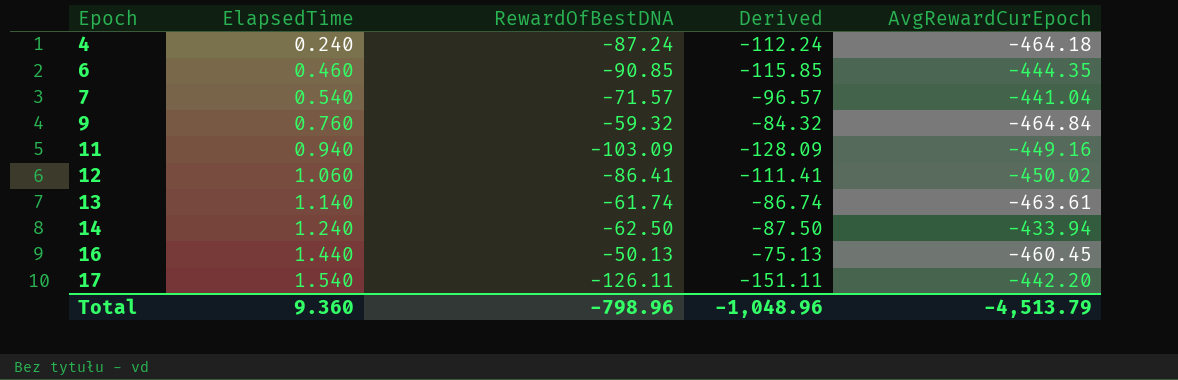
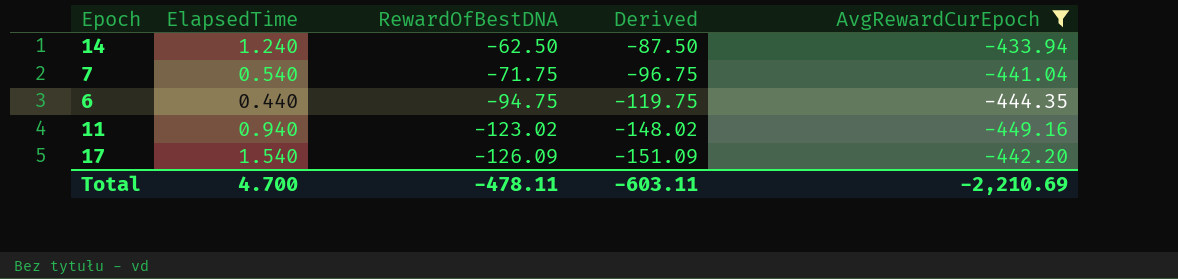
filter: none -> AvgRewardCurEpoch >= -449.16
row order: Epoch ascending -> RewardOfBestDNA descending
7 | RewardOfBestDNA: -71.57 -> -71.75
7 | Derived: -96.57 -> -96.75
6 | ElapsedTime: 0.460 -> 0.440
6 | RewardOfBestDNA: -90.85 -> -94.75
6 | Derived: -115.85 -> -119.75
11 | RewardOfBestDNA: -103.09 -> -123.02
11 | Derived: -128.09 -> -148.02
17 | RewardOfBestDNA: -126.11 -> -126.09
17 | Derived: -151.11 -> -151.09
Total | ElapsedTime: 9.360 -> 4.700
Total | RewardOfBestDNA: -798.96 -> -478.11
Total | Derived: -1,048.96 -> -603.11
Total | AvgRewardCurEpoch: -4,513.79 -> -2,210.69

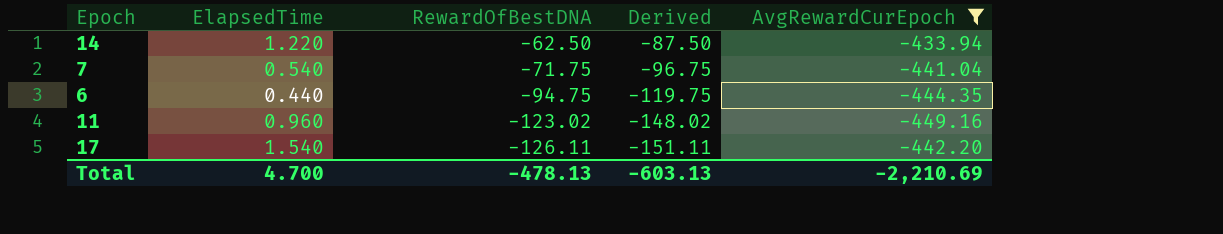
14 | ElapsedTime: 1.240 -> 1.220
11 | ElapsedTime: 0.940 -> 0.960
17 | RewardOfBestDNA: -126.09 -> -126.11
17 | Derived: -151.09 -> -151.11
Total | RewardOfBestDNA: -478.11 -> -478.13
Total | Derived: -603.11 -> -603.13

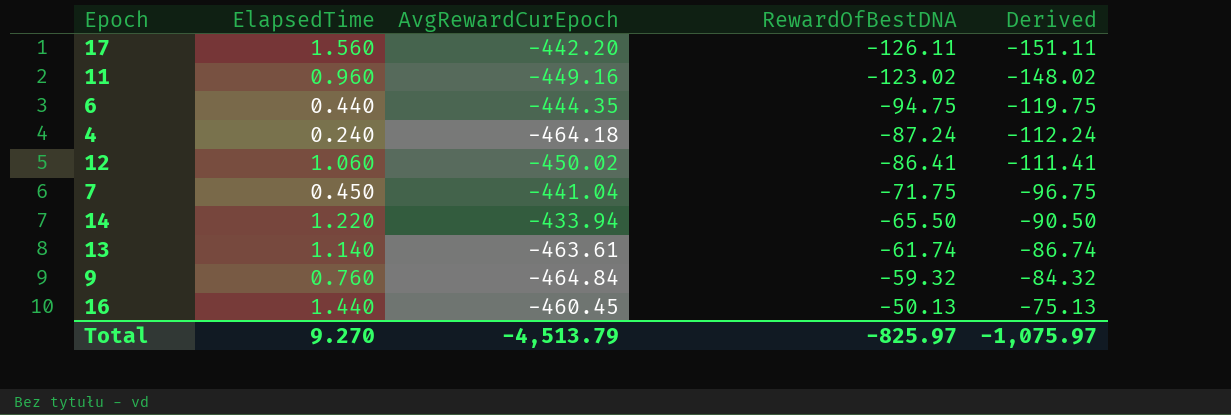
filter: AvgRewardCurEpoch >= -449.16 -> none
row order: RewardOfBestDNA descending -> RewardOfBestDNA ascending
column AvgRewardCurEpoch | position: 5 -> 3
17 | ElapsedTime: 1.540 -> 1.560
7 | ElapsedTime: 0.540 -> 0.450
14 | RewardOfBestDNA: -62.50 -> -65.50
14 | Derived: -87.50 -> -90.50
Total | ElapsedTime: 4.700 -> 9.270
Total | AvgRewardCurEpoch: -2,210.69 -> -4,513.79
Total | RewardOfBestDNA: -478.13 -> -825.97
Total | Derived: -603.13 -> -1,075.97

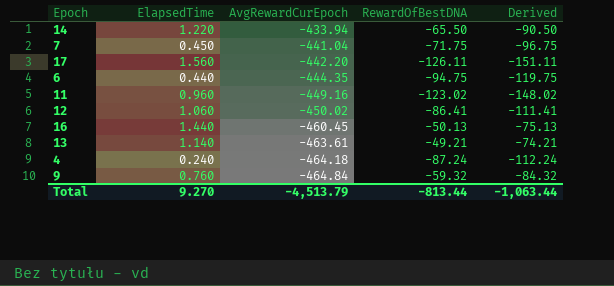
row order: RewardOfBestDNA ascending -> AvgRewardCurEpoch descending
13 | RewardOfBestDNA: -61.74 -> -49.21
13 | Derived: -86.74 -> -74.21
Total | RewardOfBestDNA: -825.97 -> -813.44
Total | Derived: -1,075.97 -> -1,063.44

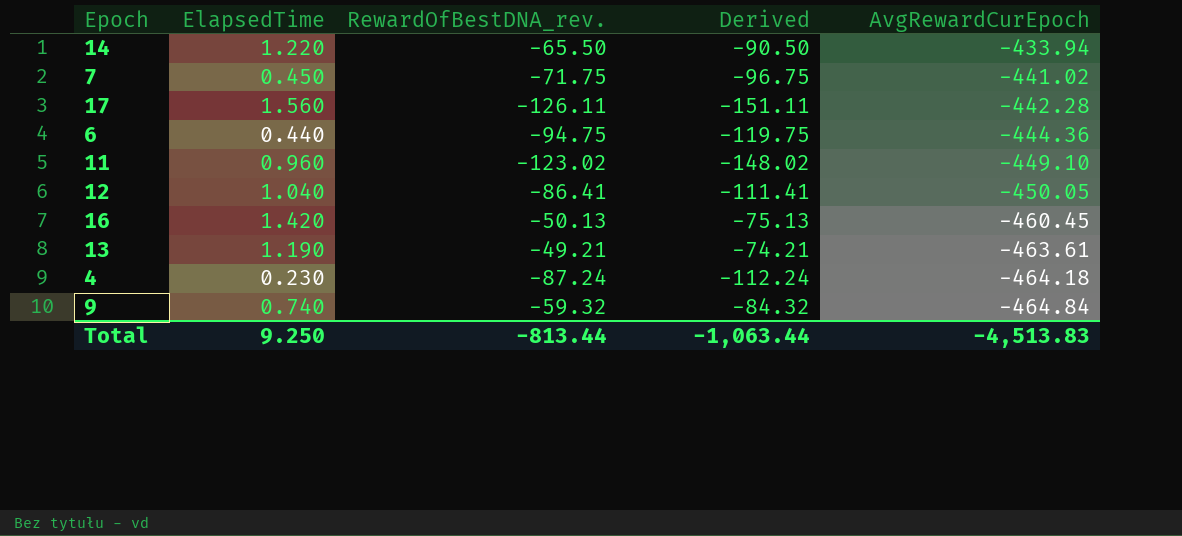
column name: RewardOfBestDNA -> RewardOfBestDNA_rev.
column AvgRewardCurEpoch | position: 3 -> 5
7 | AvgRewardCurEpoch: -441.04 -> -441.02
17 | AvgRewardCurEpoch: -442.20 -> -442.28
6 | AvgRewardCurEpoch: -444.35 -> -444.36
11 | AvgRewardCurEpoch: -449.16 -> -449.10
12 | ElapsedTime: 1.060 -> 1.040
12 | AvgRewardCurEpoch: -450.02 -> -450.05
16 | ElapsedTime: 1.440 -> 1.420
13 | ElapsedTime: 1.140 -> 1.190
4 | ElapsedTime: 0.240 -> 0.230
9 | ElapsedTime: 0.760 -> 0.740
Total | ElapsedTime: 9.270 -> 9.250
Total | AvgRewardCurEpoch: -4,513.79 -> -4,513.83

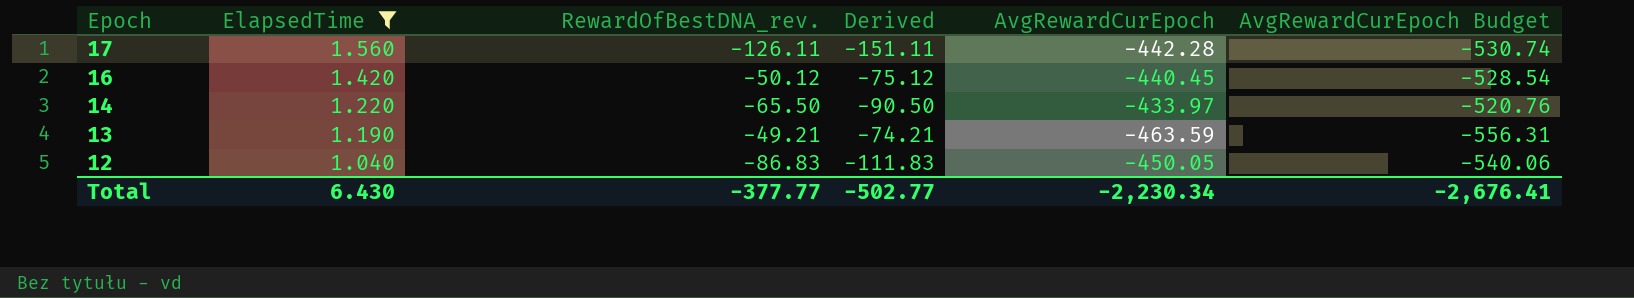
filter: none -> ElapsedTime >= 1.040
row order: AvgRewardCurEpoch descending -> Epoch descending
column AvgRewardCurEpoch Budget | formula: none -> [AvgRewardCurEpoch] * 1.2
16 | RewardOfBestDNA_rev.: -50.13 -> -50.12
16 | Derived: -75.13 -> -75.12
16 | AvgRewardCurEpoch: -460.45 -> -440.45
14 | AvgRewardCurEpoch: -433.94 -> -433.97
13 | AvgRewardCurEpoch: -463.61 -> -463.59
12 | RewardOfBestDNA_rev.: -86.41 -> -86.83
12 | Derived: -111.41 -> -111.83
Total | ElapsedTime: 9.250 -> 6.430
Total | RewardOfBestDNA_rev.: -813.44 -> -377.77
Total | Derived: -1,063.44 -> -502.77
Total | AvgRewardCurEpoch: -4,513.83 -> -2,230.34

